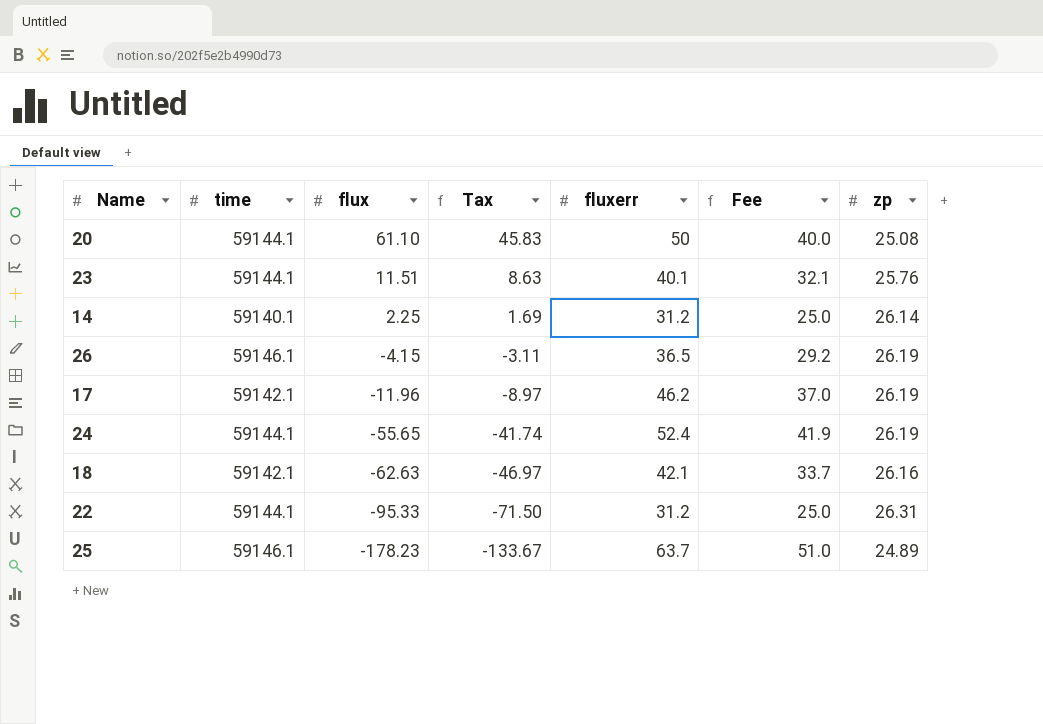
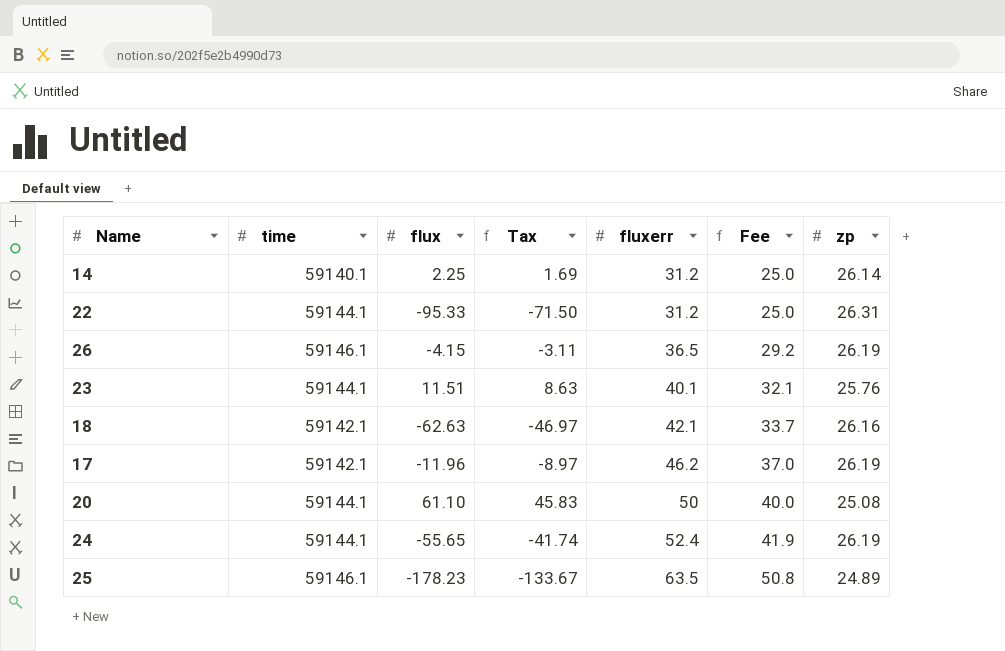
row order: flux descending -> fluxerr ascending
25 | fluxerr: 63.7 -> 63.5
25 | Fee: 51.0 -> 50.8

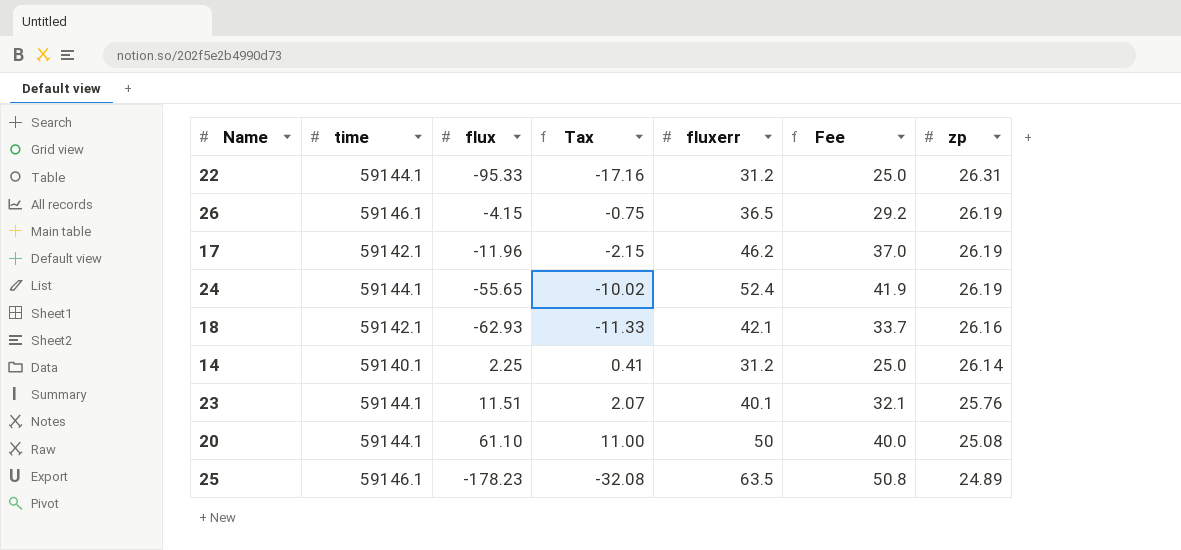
row order: fluxerr ascending -> zp descending
column Tax | formula: [flux] * 0.75 -> [flux] * 0.18
18 | flux: -62.63 -> -62.93

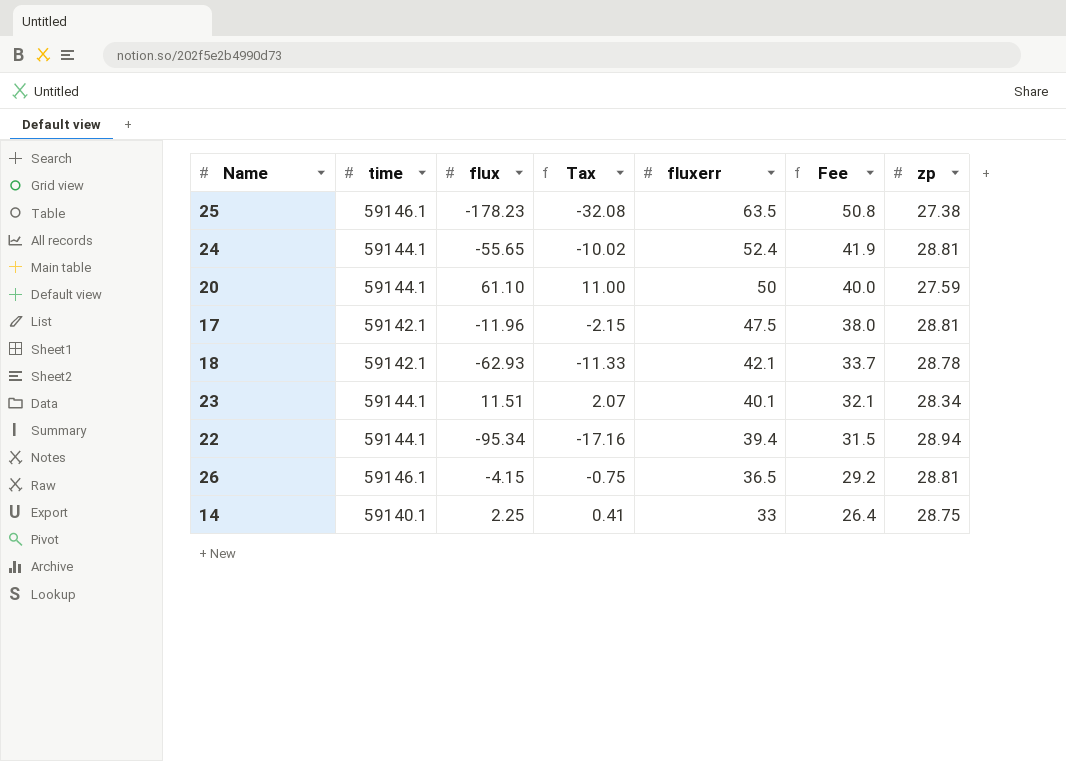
row order: zp descending -> fluxerr descending
25 | zp: 24.89 -> 27.38
24 | zp: 26.19 -> 28.81
20 | zp: 25.08 -> 27.59
17 | fluxerr: 46.2 -> 47.5
17 | Fee: 37.0 -> 38.0
17 | zp: 26.19 -> 28.81
18 | zp: 26.16 -> 28.78
23 | zp: 25.76 -> 28.34
22 | flux: -95.33 -> -95.34
22 | fluxerr: 31.2 -> 39.4
22 | Fee: 25.0 -> 31.5
22 | zp: 26.31 -> 28.94
26 | zp: 26.19 -> 28.81
14 | fluxerr: 31.2 -> 33
14 | Fee: 25.0 -> 26.4
14 | zp: 26.14 -> 28.75

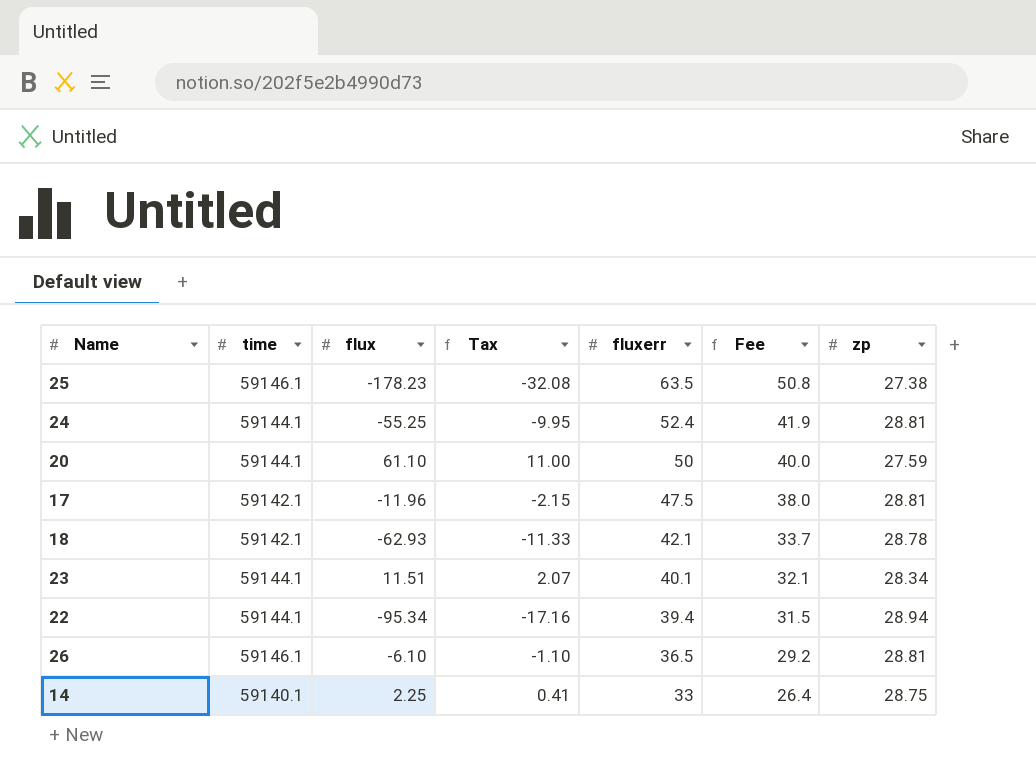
24 | flux: -55.65 -> -55.25
24 | Tax: -10.02 -> -9.95
26 | flux: -4.15 -> -6.10
26 | Tax: -0.75 -> -1.10

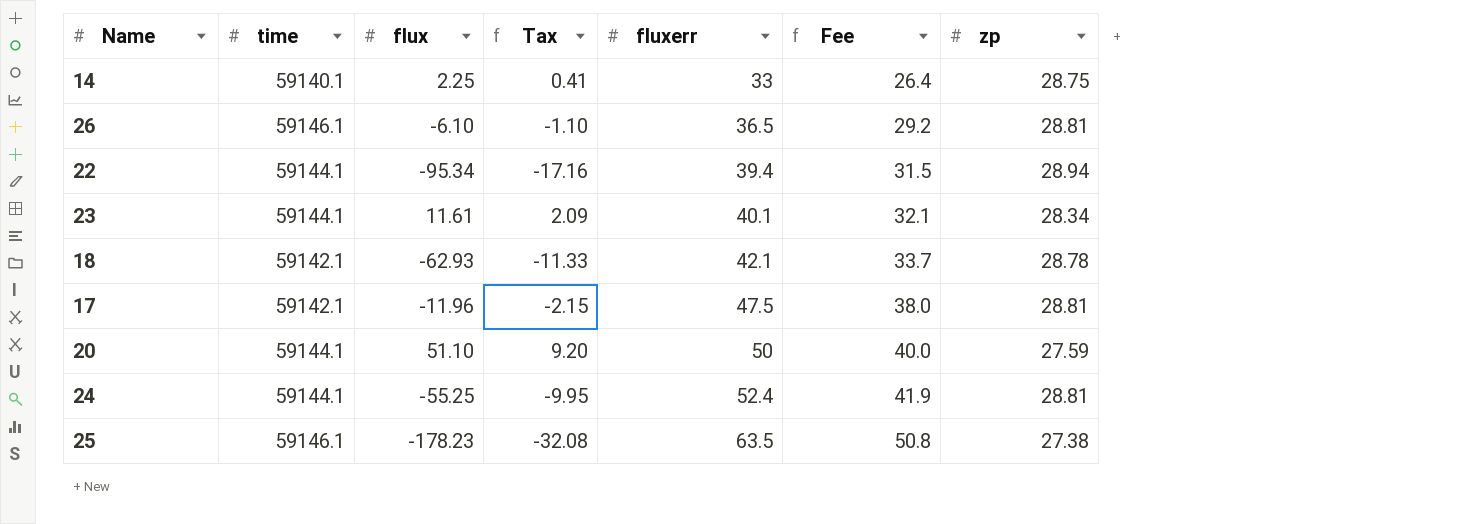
row order: fluxerr descending -> fluxerr ascending
23 | flux: 11.51 -> 11.61
23 | Tax: 2.07 -> 2.09
20 | flux: 61.10 -> 51.10
20 | Tax: 11.00 -> 9.20

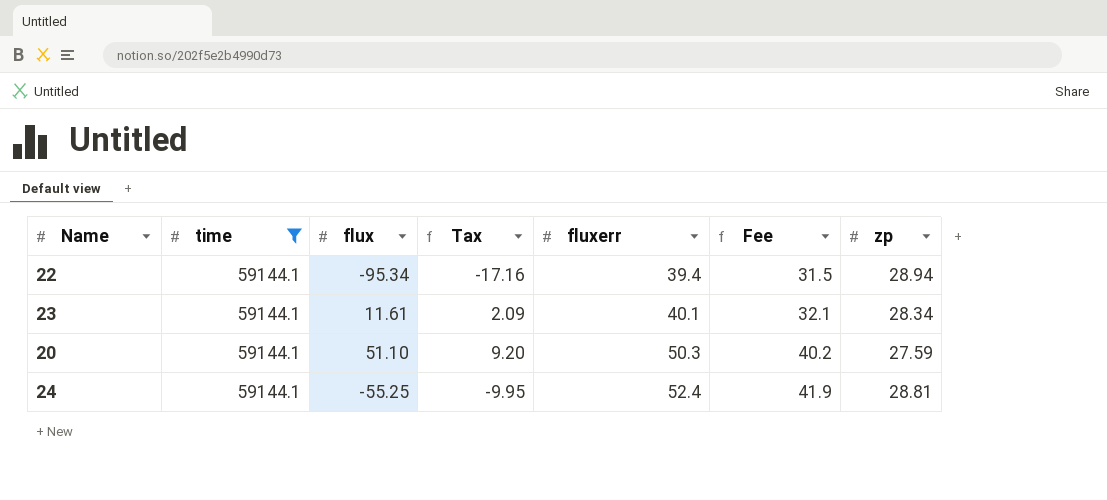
filter: none -> time = 59144.1
20 | fluxerr: 50 -> 50.3
20 | Fee: 40.0 -> 40.2

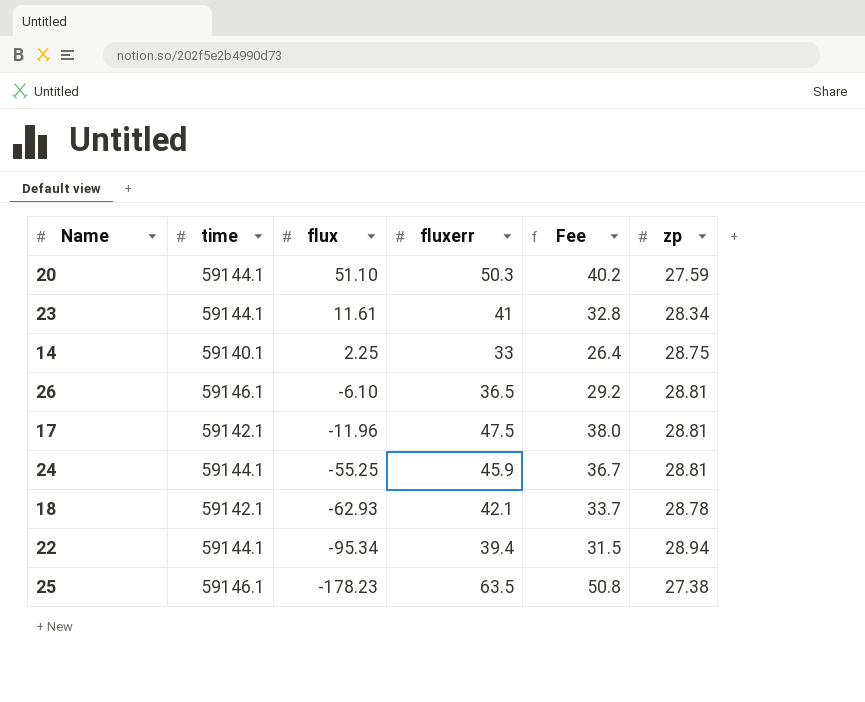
filter: time = 59144.1 -> none
row order: fluxerr ascending -> flux descending
column Tax | formula: [flux] * 0.18 -> none
23 | fluxerr: 40.1 -> 41
23 | Fee: 32.1 -> 32.8
24 | fluxerr: 52.4 -> 45.9
24 | Fee: 41.9 -> 36.7

